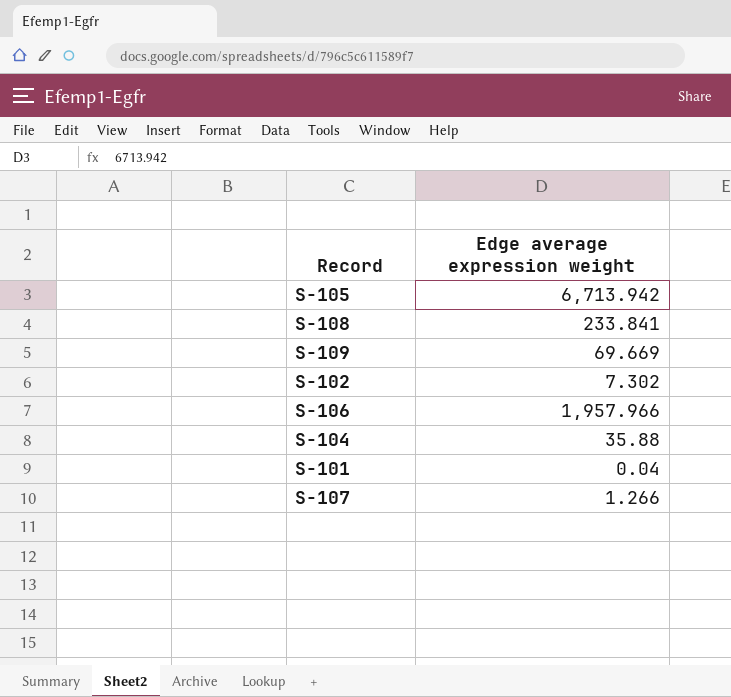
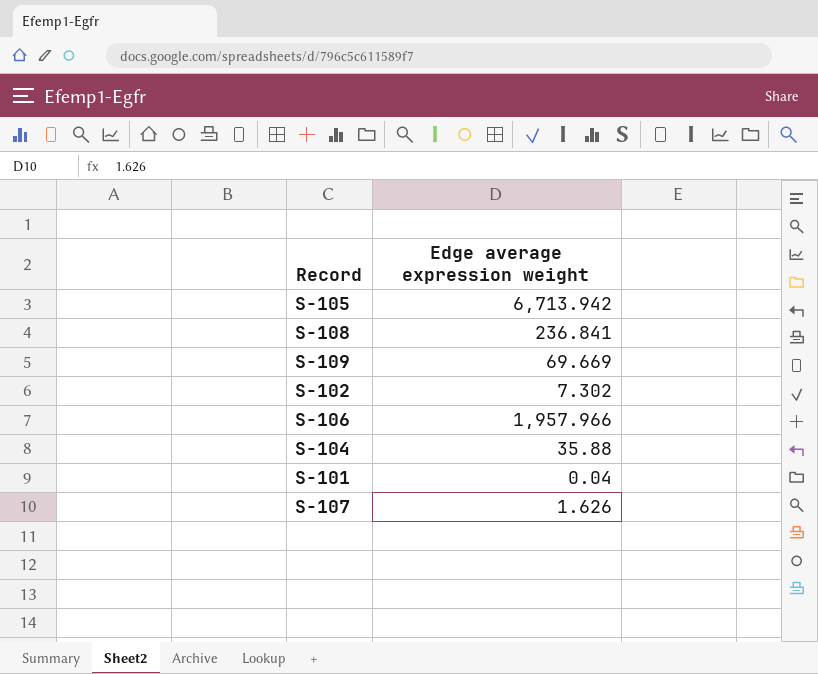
S-108 | Edge average expression weight: 233.841 -> 236.841
S-107 | Edge average expression weight: 1.266 -> 1.626

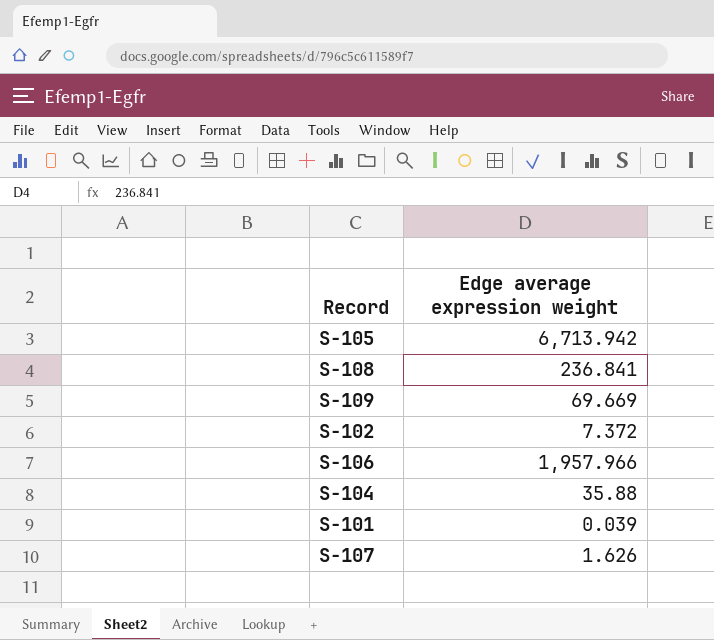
S-102 | Edge average expression weight: 7.302 -> 7.372
S-101 | Edge average expression weight: 0.04 -> 0.039

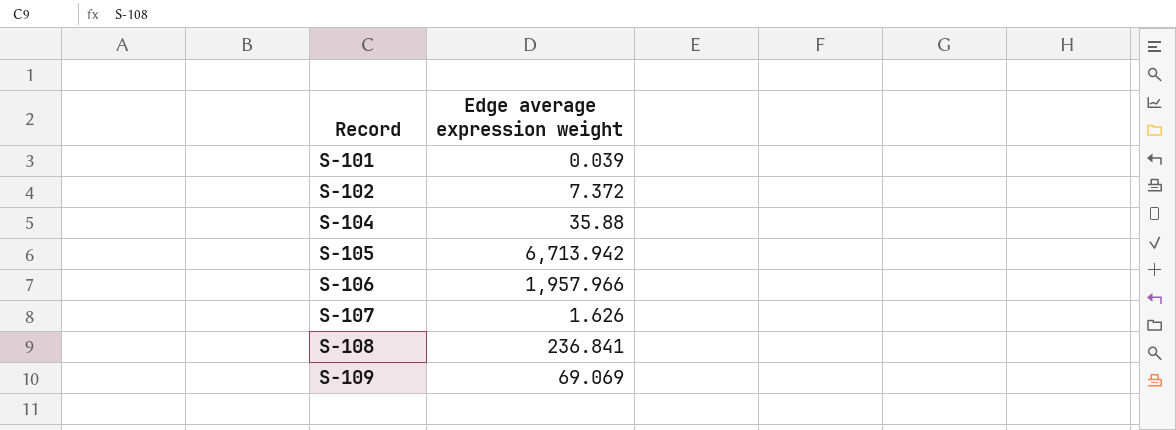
row order: none -> Record ascending
S-109 | Edge average expression weight: 69.669 -> 69.069

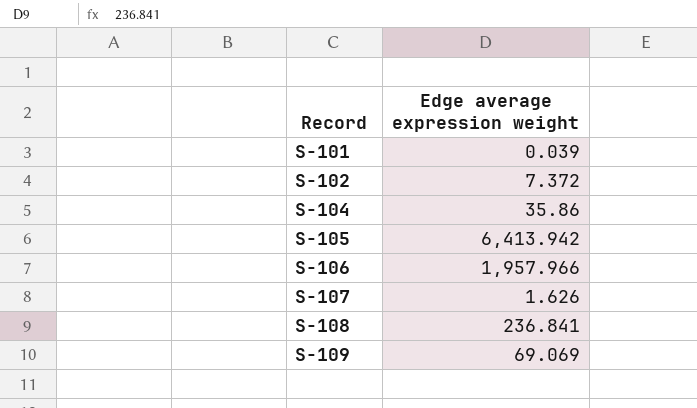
S-104 | Edge average expression weight: 35.88 -> 35.86
S-105 | Edge average expression weight: 6,713.942 -> 6,413.942

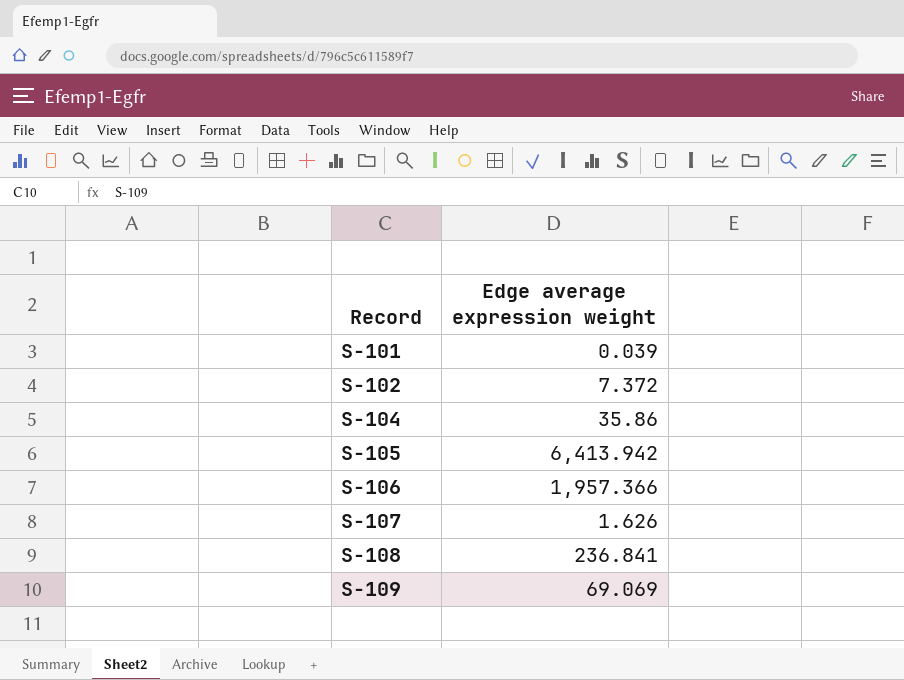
S-106 | Edge average expression weight: 1,957.966 -> 1,957.366

